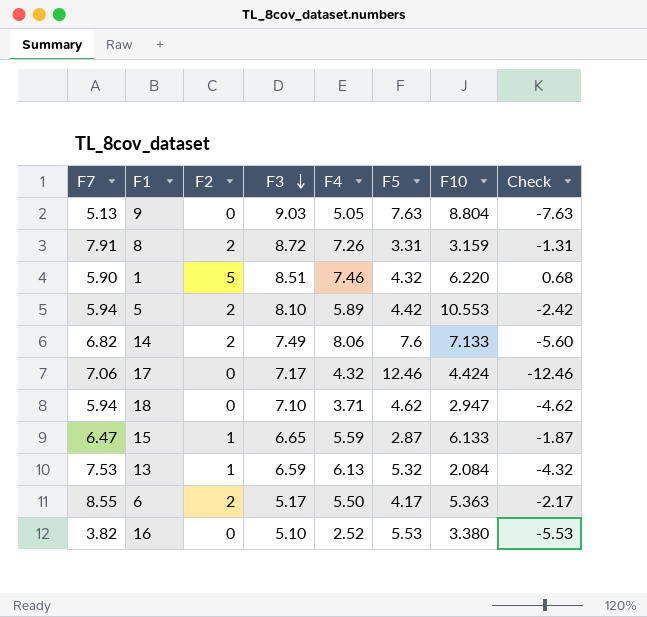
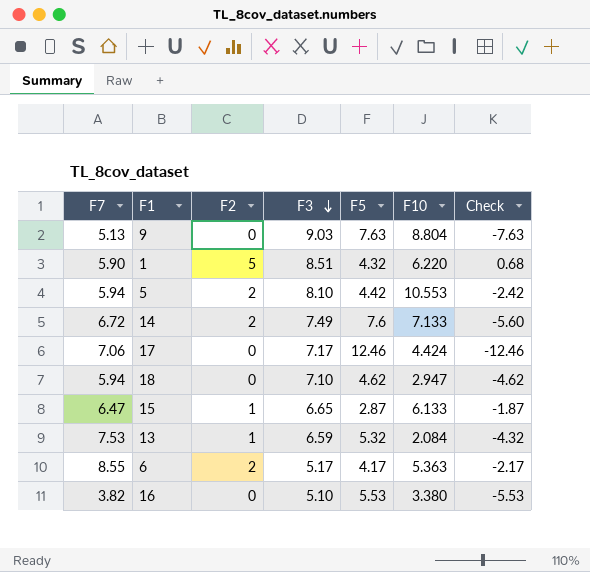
column F4 | position: 5 -> none
row 8: 7.91 | 2 | 8.72 | 7.26 | 3.31 | 3.159 | -1.31 -> none
14 | F7: 6.82 -> 6.72

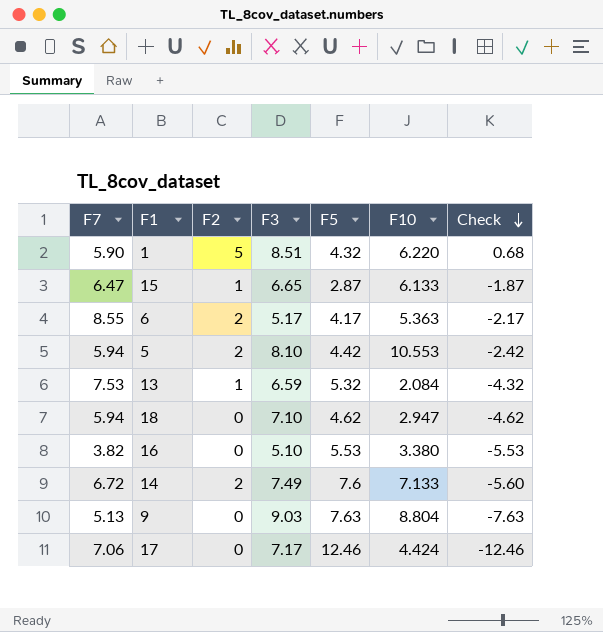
row order: F3 descending -> Check descending

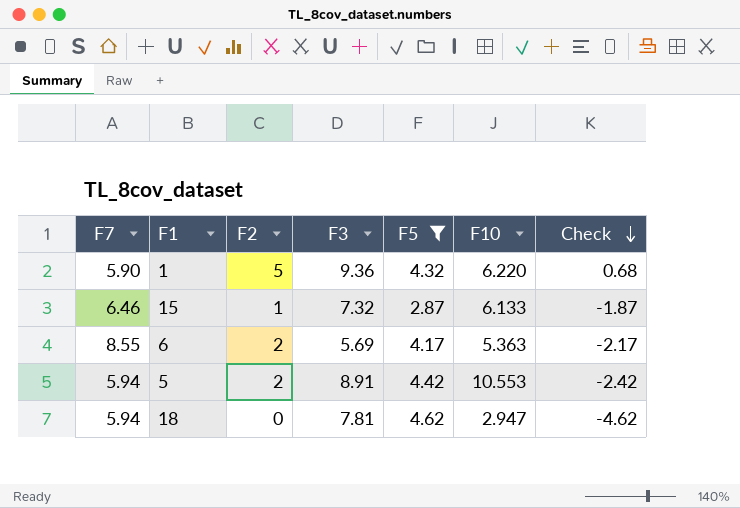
filter: none -> F5 <= 4.62
1 | F3: 8.51 -> 9.36
15 | F7: 6.47 -> 6.46
15 | F3: 6.65 -> 7.32
6 | F3: 5.17 -> 5.69
5 | F3: 8.10 -> 8.91
18 | F3: 7.10 -> 7.81

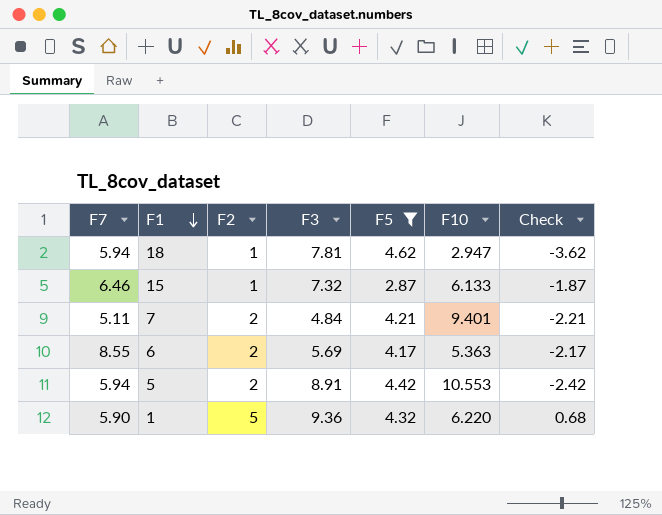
row order: Check descending -> F1 descending
18 | F2: 0 -> 1
18 | Check: -4.62 -> -3.62
row 7: none -> 5.11 | 2 | 4.84 | 4.21 | 9.401 | -2.21

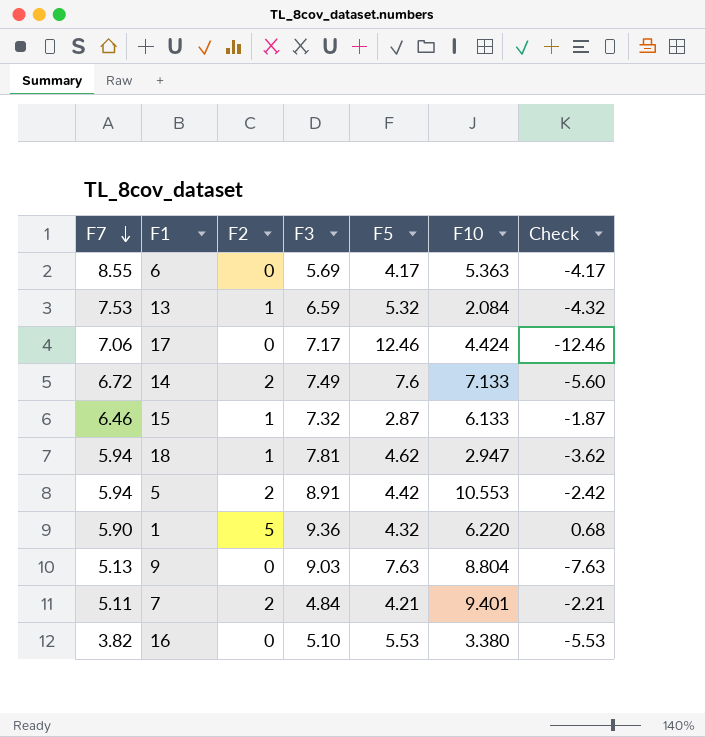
filter: F5 <= 4.62 -> none
row order: F1 descending -> F7 descending
6 | F2: 2 -> 0
6 | Check: -2.17 -> -4.17

